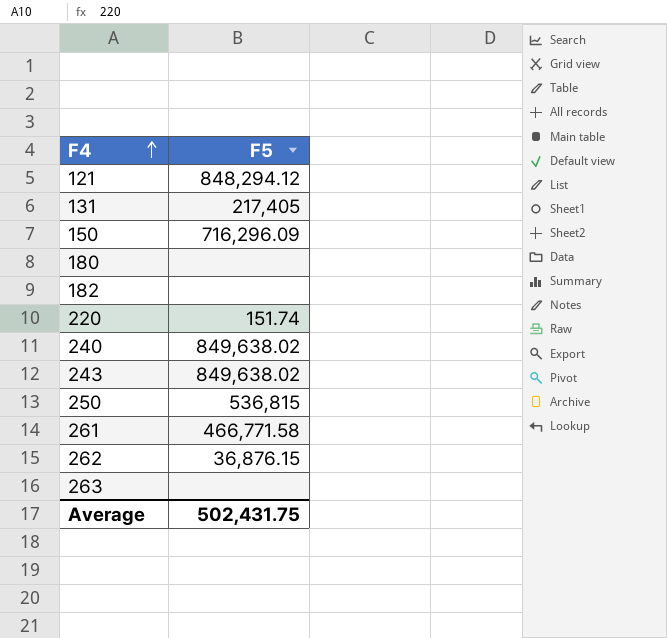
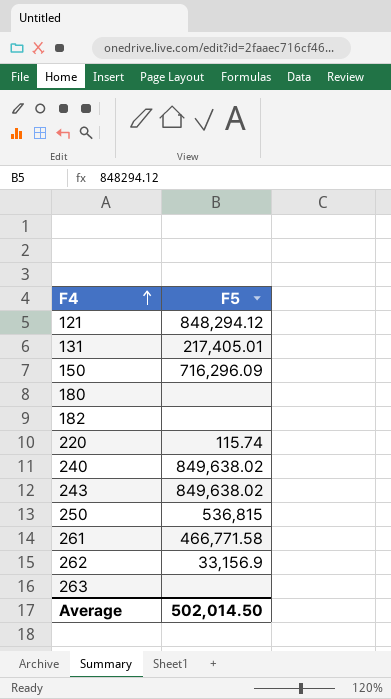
131 | F5: 217,405 -> 217,405.01
220 | F5: 151.74 -> 115.74
262 | F5: 36,876.15 -> 33,156.9
Average | F5: 502,431.75 -> 502,014.50

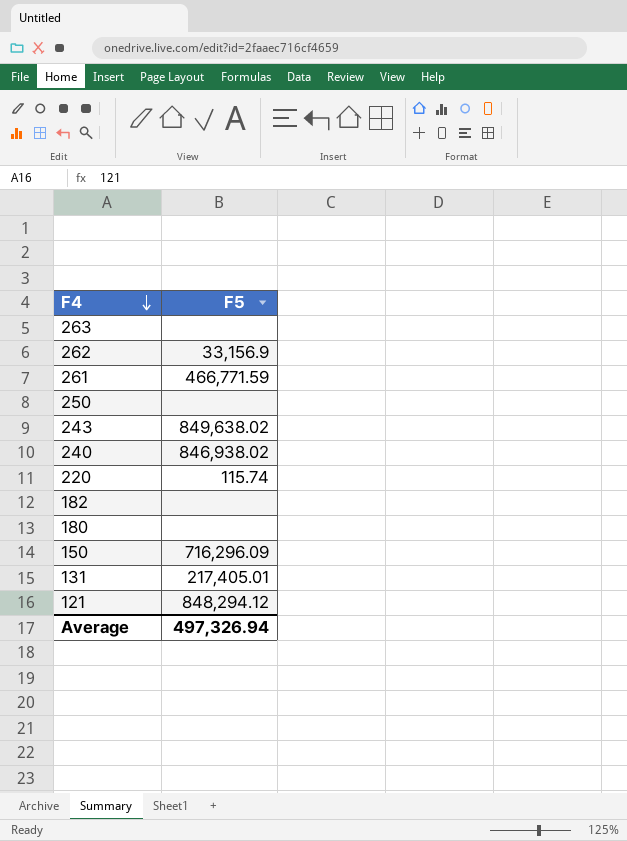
row order: F4 ascending -> F4 descending
261 | F5: 466,771.58 -> 466,771.59
250 | F5: 536,815 -> none
240 | F5: 849,638.02 -> 846,938.02
Average | F5: 502,014.50 -> 497,326.94

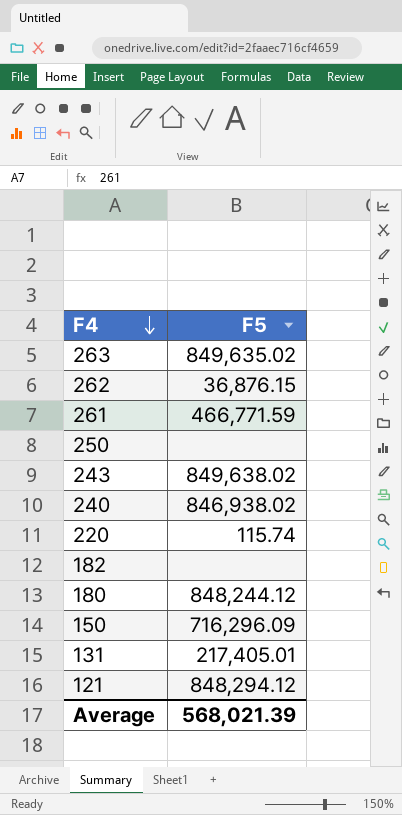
263 | F5: none -> 849,635.02
262 | F5: 33,156.9 -> 36,876.15
180 | F5: none -> 848,244.12
Average | F5: 497,326.94 -> 568,021.39

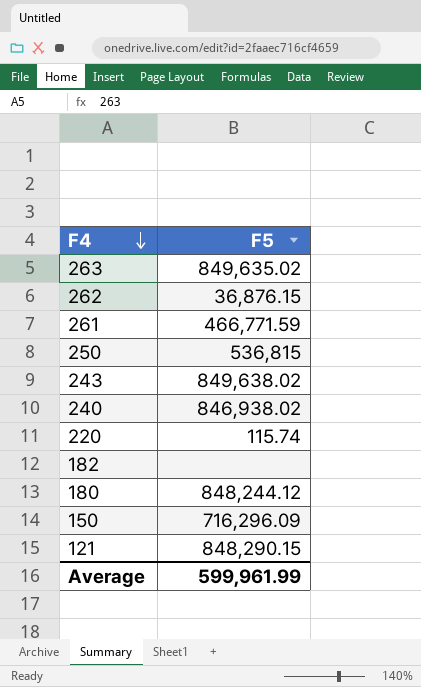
row 131: 217,405.01 -> none
250 | F5: none -> 536,815
121 | F5: 848,294.12 -> 848,290.15
Average | F5: 568,021.39 -> 599,961.99

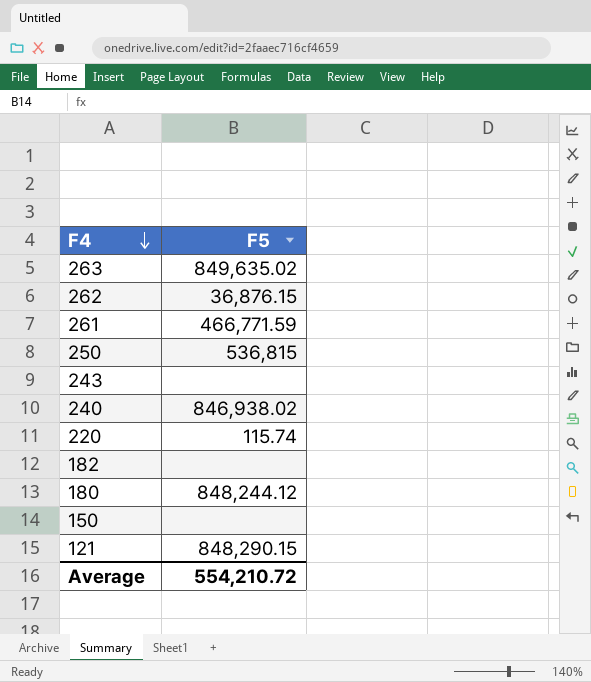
243 | F5: 849,638.02 -> none
150 | F5: 716,296.09 -> none
Average | F5: 599,961.99 -> 554,210.72

